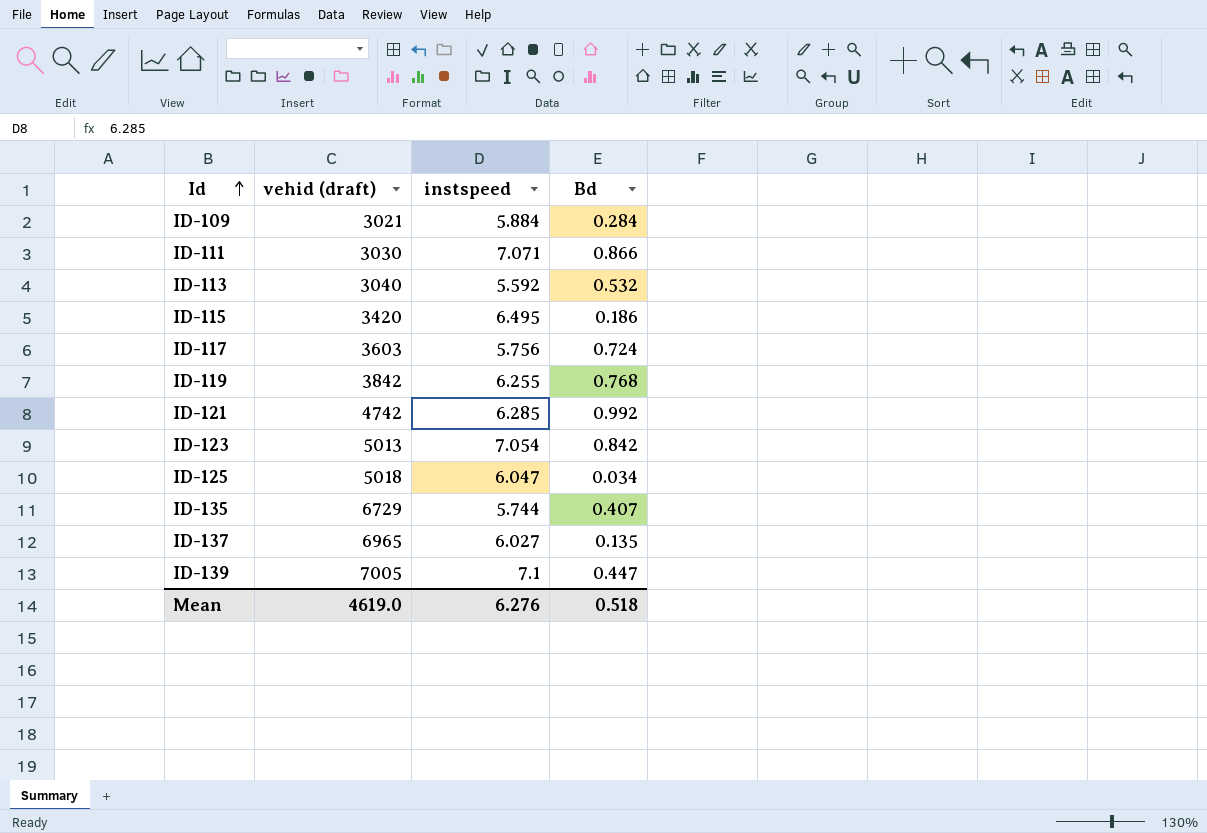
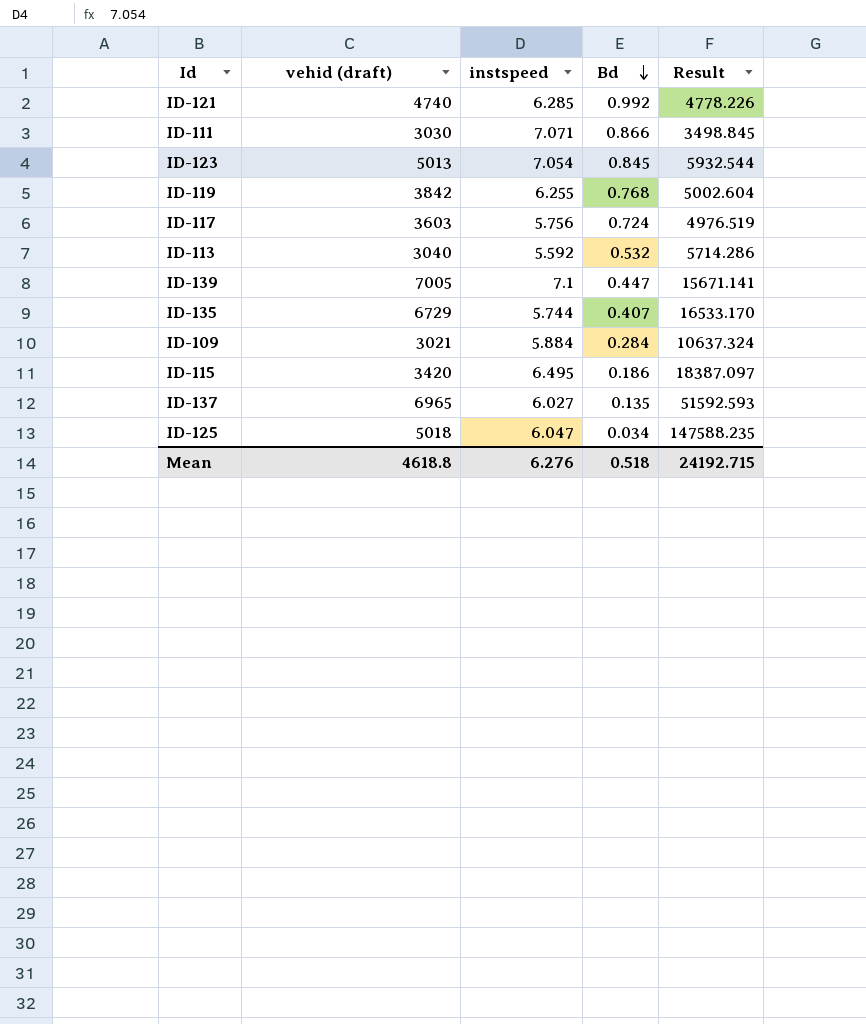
row order: Id ascending -> Bd descending
column Result | formula: none -> [vehid (draft)] / [Bd]
ID-121 | vehid (draft): 4742 -> 4740
ID-123 | Bd: 0.842 -> 0.845
Mean | vehid (draft): 4619.0 -> 4618.8

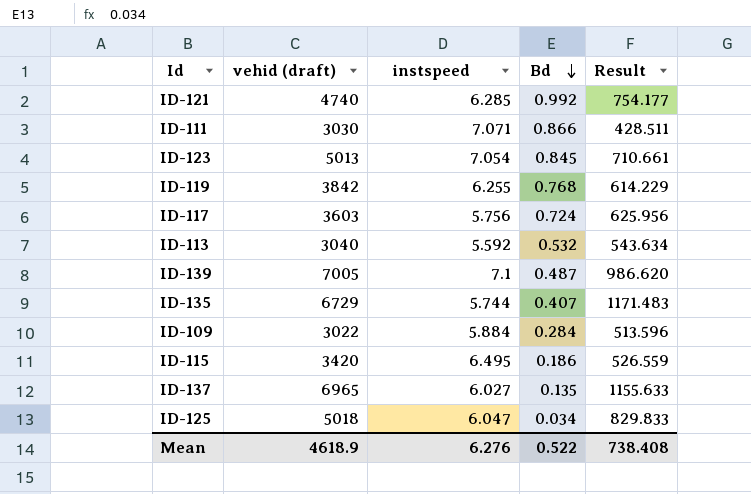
column Result | formula: [vehid (draft)] / [Bd] -> [vehid (draft)] / [instspeed]
ID-139 | Bd: 0.447 -> 0.487
ID-109 | vehid (draft): 3021 -> 3022
Mean | vehid (draft): 4618.8 -> 4618.9
Mean | Bd: 0.518 -> 0.522
Mean | Result: 24192.715 -> 738.408

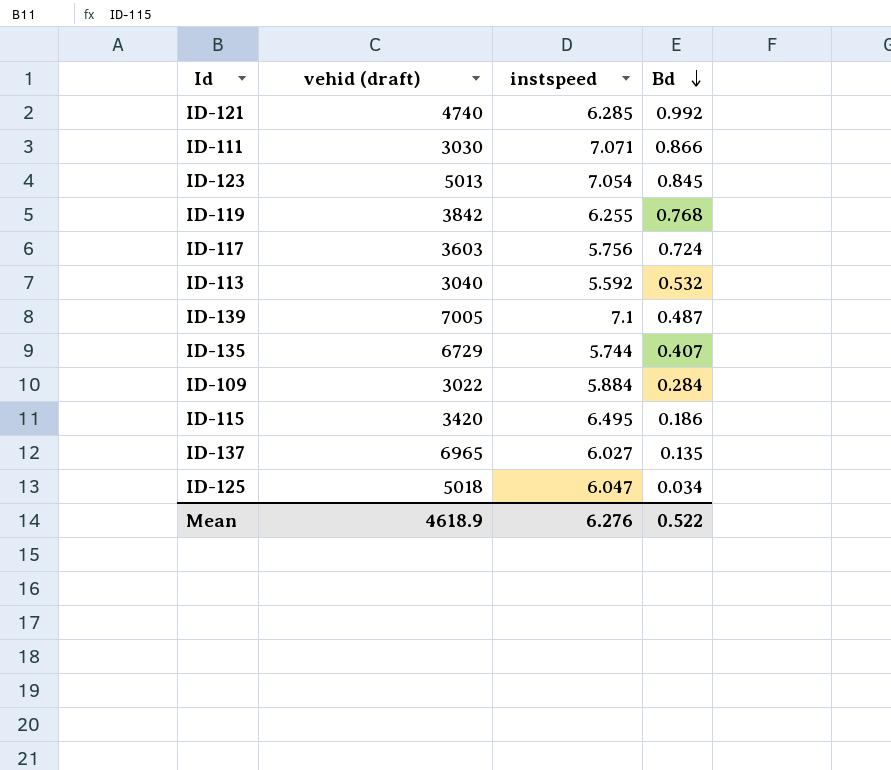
column Result | formula: [vehid (draft)] / [instspeed] -> none

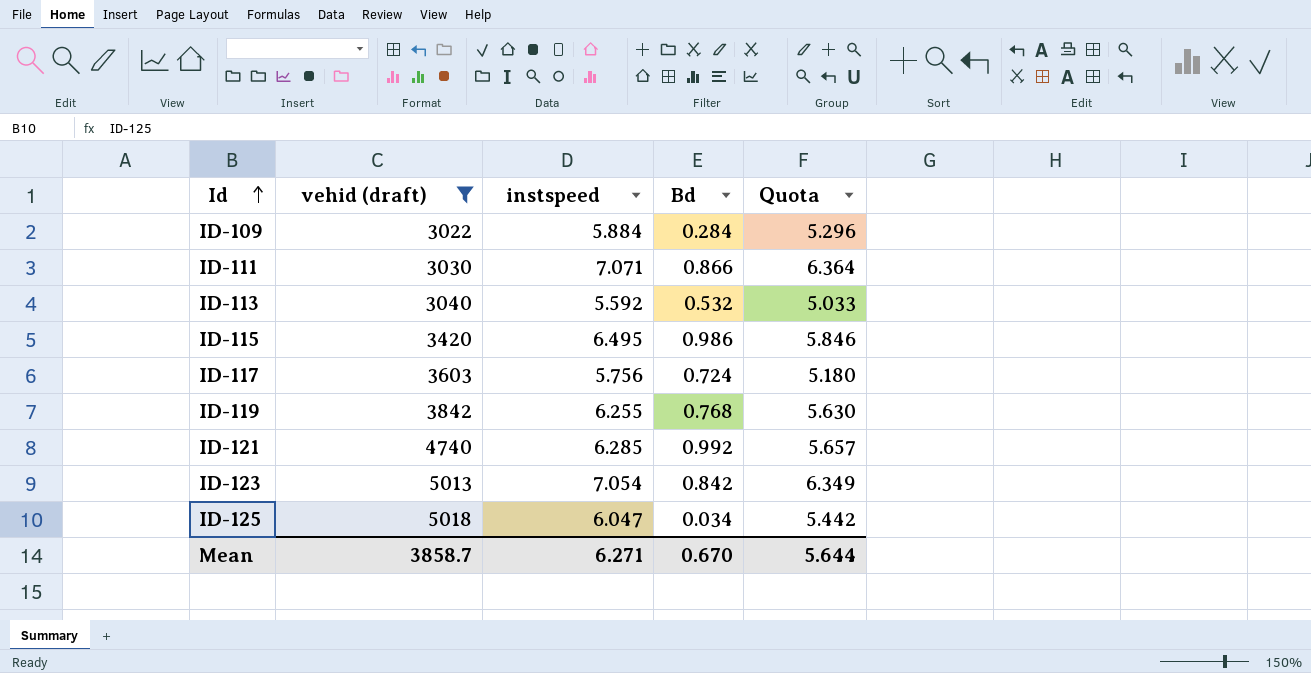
filter: none -> vehid (draft) <= 5018
row order: Bd descending -> Id ascending
column Quota | formula: none -> [instspeed] * 0.9
ID-115 | Bd: 0.186 -> 0.986
ID-123 | Bd: 0.845 -> 0.842
Mean | vehid (draft): 4618.9 -> 3858.7
Mean | instspeed: 6.276 -> 6.271
Mean | Bd: 0.522 -> 0.670

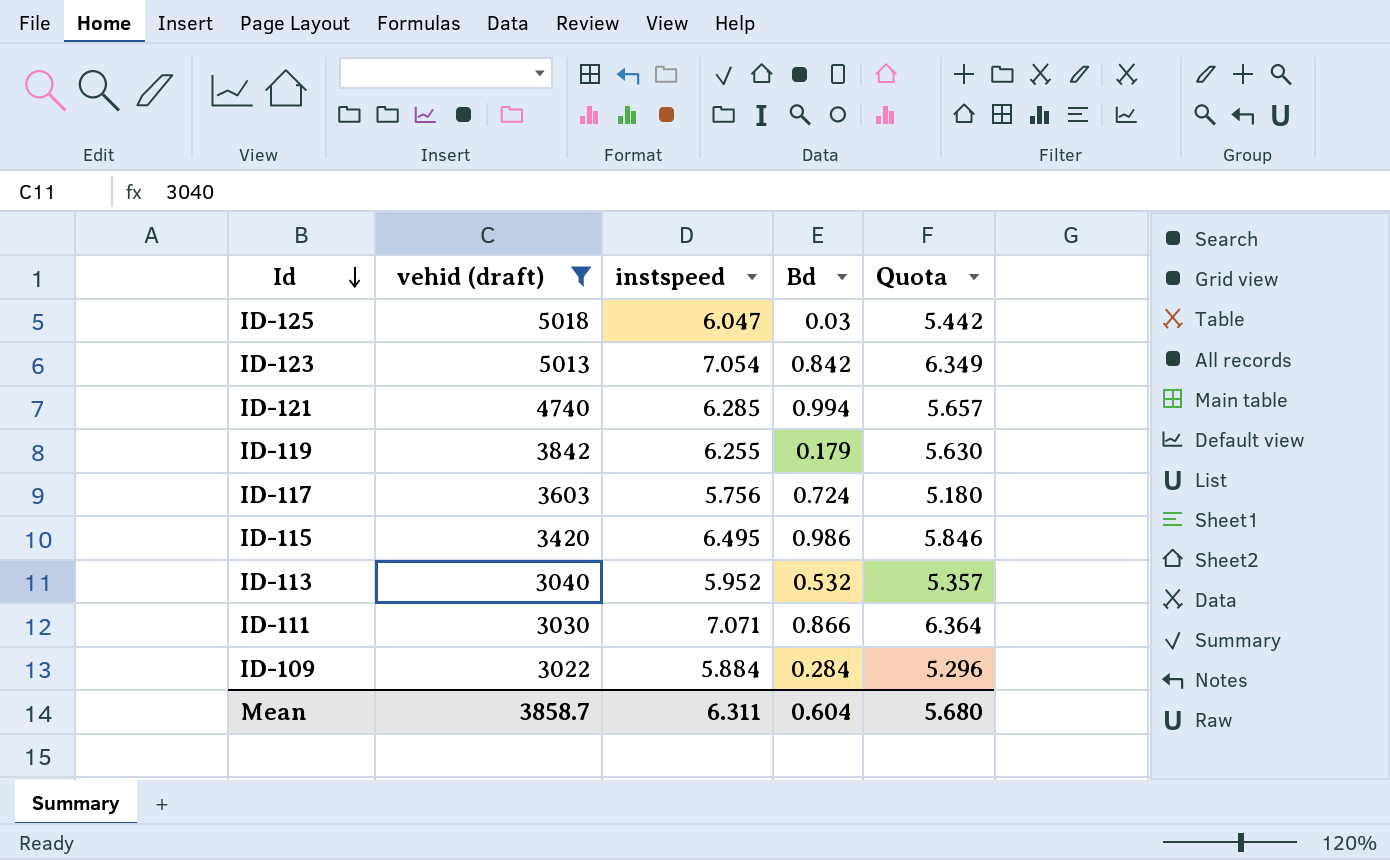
row order: Id ascending -> Id descending
ID-125 | Bd: 0.034 -> 0.03
ID-121 | Bd: 0.992 -> 0.994
ID-119 | Bd: 0.768 -> 0.179
ID-113 | instspeed: 5.592 -> 5.952
ID-113 | Quota: 5.033 -> 5.357
Mean | instspeed: 6.271 -> 6.311
Mean | Bd: 0.670 -> 0.604
Mean | Quota: 5.644 -> 5.680

